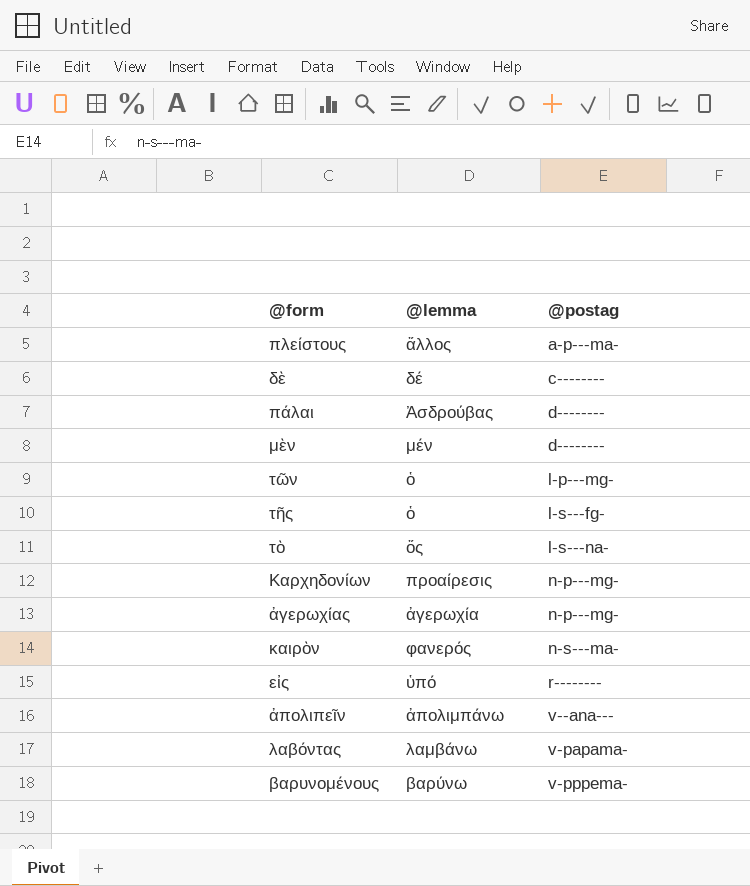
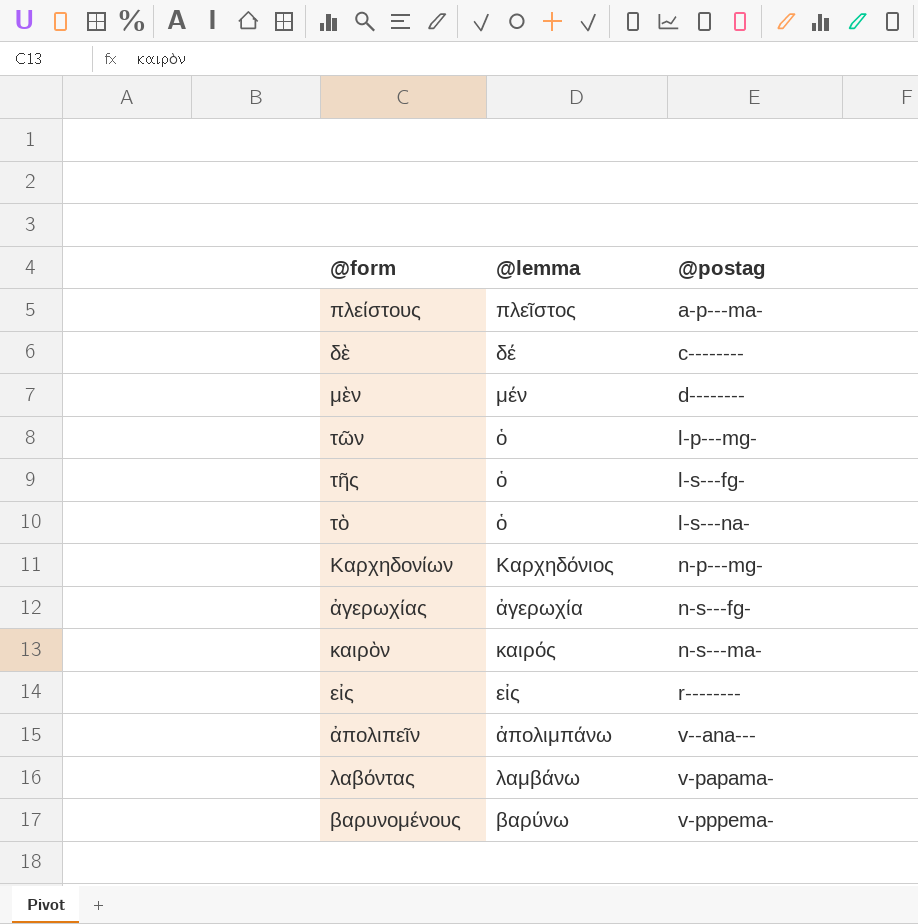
row πάλαι: Ἀσδρούβας | d-------- -> none
πλείστους | @lemma: ἄλλος -> πλεῖστος
τὸ | @lemma: ὅς -> ὁ
Καρχηδονίων | @lemma: προαίρεσις -> Καρχηδόνιος
ἀγερωχίας | @postag: n-p---mg- -> n-s---fg-
καιρὸν | @lemma: φανερός -> καιρός
εἰς | @lemma: ὑπό -> εἰς

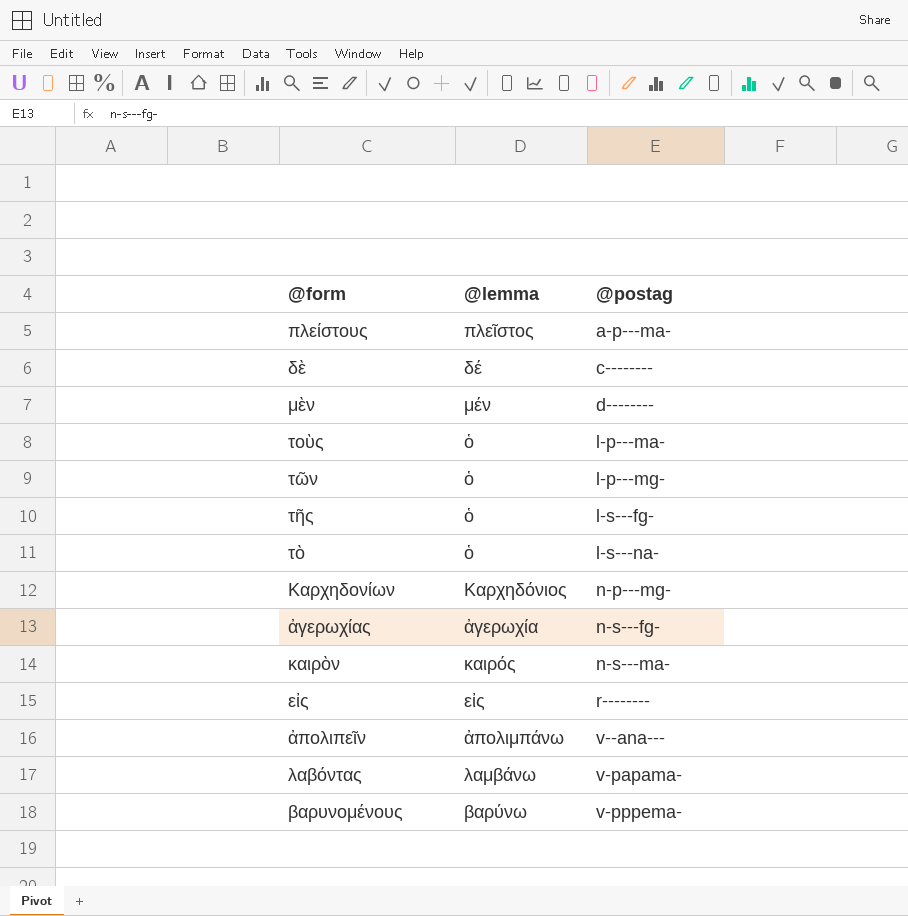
row τοὺς: none -> ὁ | l-p---ma-

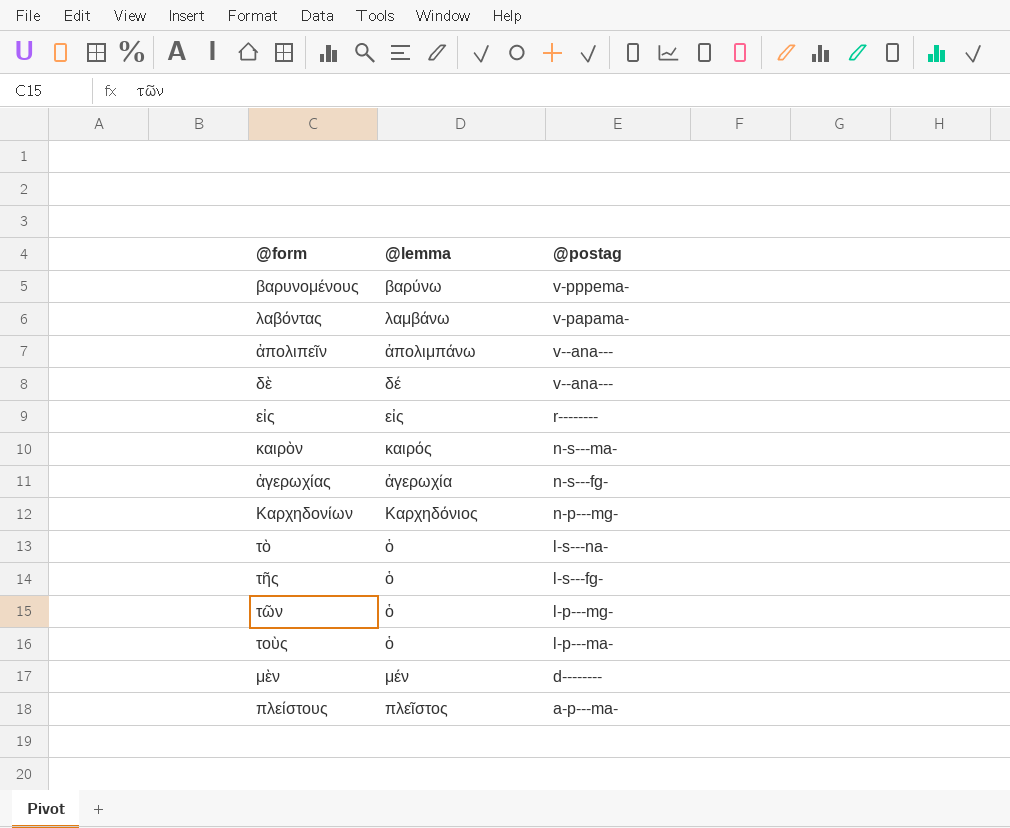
row order: @postag ascending -> @postag descending
δὲ | @postag: c-------- -> v--ana---

